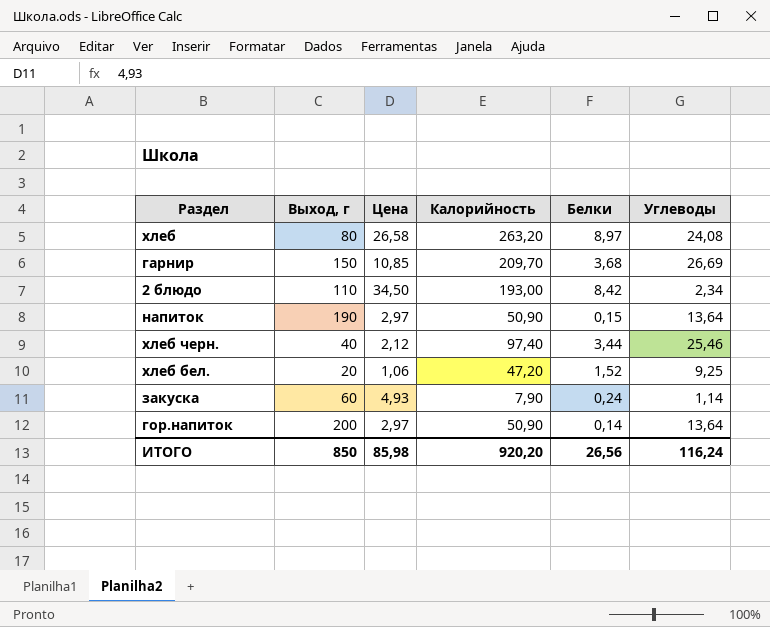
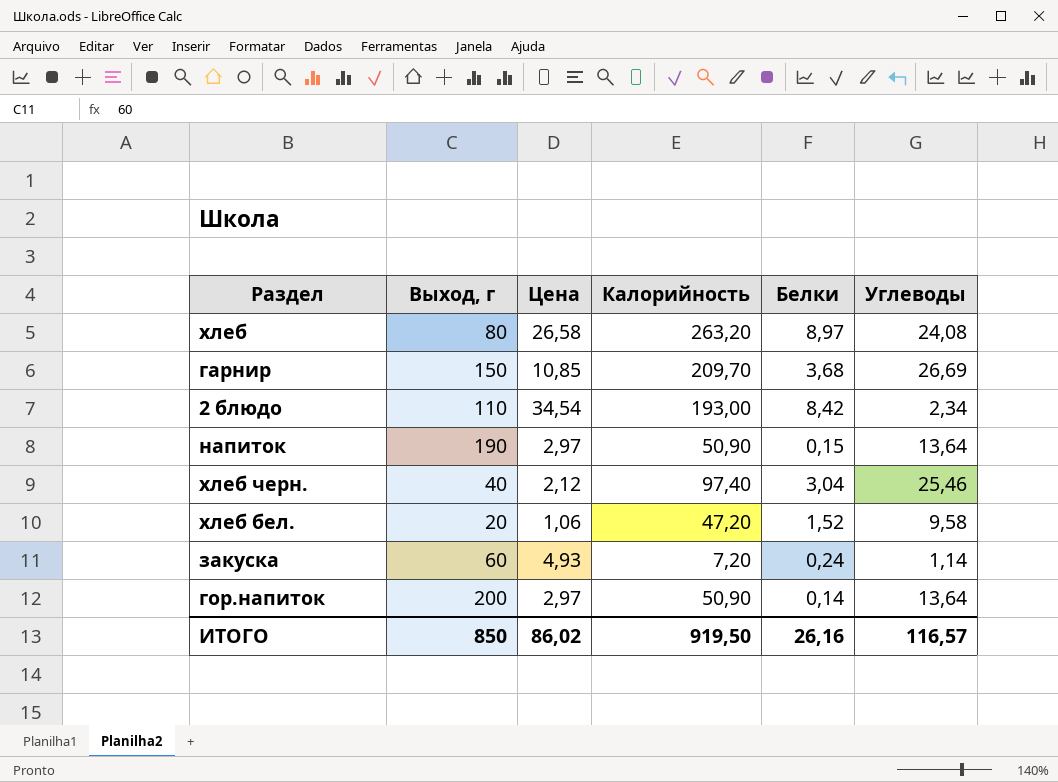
2 блюдо | Цена: 34,50 -> 34,54
хлеб черн. | Белки: 3,44 -> 3,04
хлеб бел. | Углеводы: 9,25 -> 9,58
закуска | Калорийность: 7,90 -> 7,20
ИТОГО | Цена: 85,98 -> 86,02
ИТОГО | Калорийность: 920,20 -> 919,50
ИТОГО | Белки: 26,56 -> 26,16
ИТОГО | Углеводы: 116,24 -> 116,57

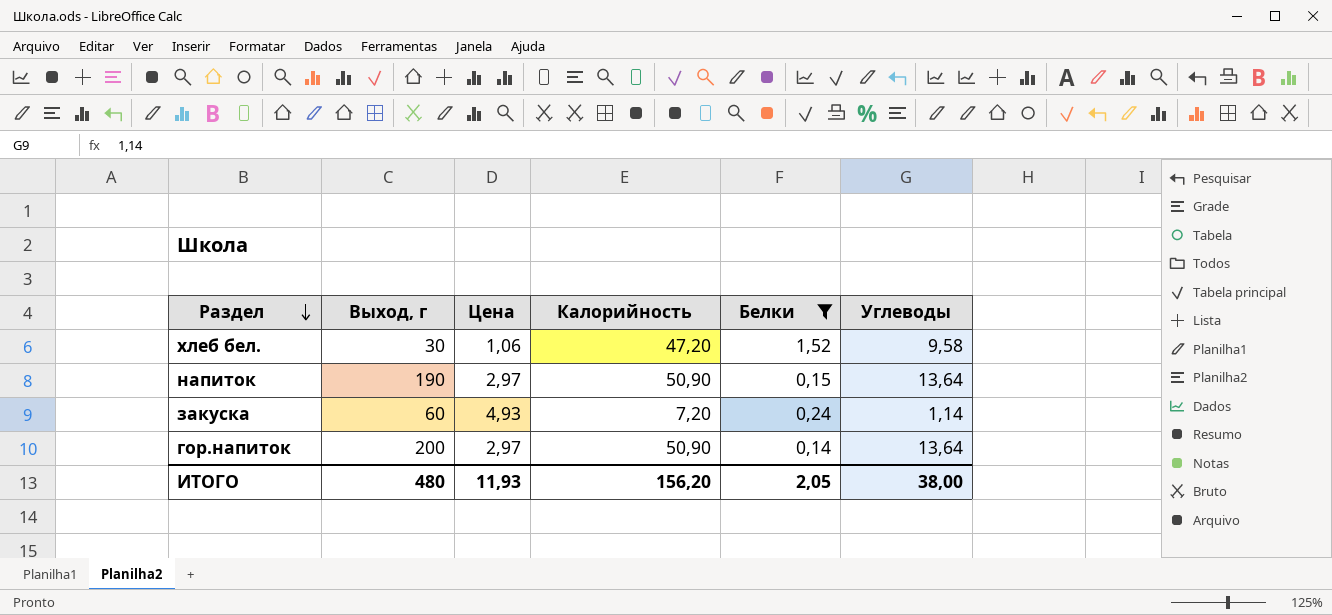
filter: none -> Белки <= 1,52
row order: none -> Раздел descending
хлеб бел. | Выход, г: 20 -> 30
ИТОГО | Выход, г: 850 -> 480
ИТОГО | Цена: 86,02 -> 11,93
ИТОГО | Калорийность: 919,50 -> 156,20
ИТОГО | Белки: 26,16 -> 2,05
ИТОГО | Углеводы: 116,57 -> 38,00

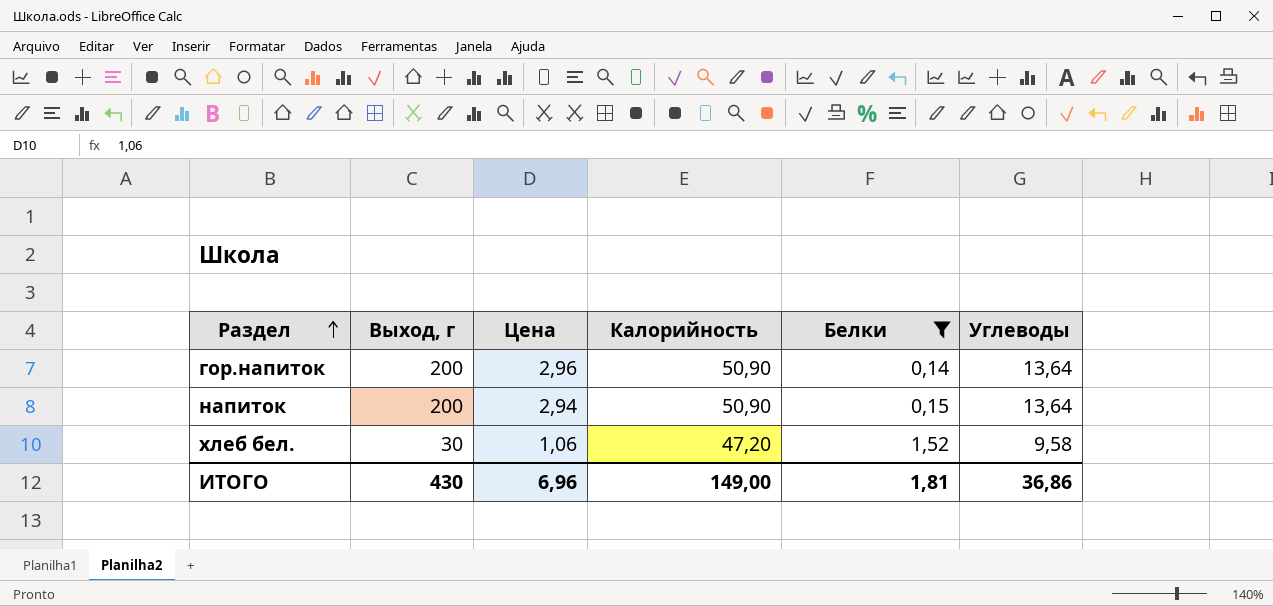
row order: Раздел descending -> Раздел ascending
row закуска: 60 | 4,93 | 7,20 | 0,24 | 1,14 -> none
гор.напиток | Цена: 2,97 -> 2,96
напиток | Выход, г: 190 -> 200
напиток | Цена: 2,97 -> 2,94
ИТОГО | Выход, г: 480 -> 430
ИТОГО | Цена: 11,93 -> 6,96
ИТОГО | Калорийность: 156,20 -> 149,00
ИТОГО | Белки: 2,05 -> 1,81
ИТОГО | Углеводы: 38,00 -> 36,86

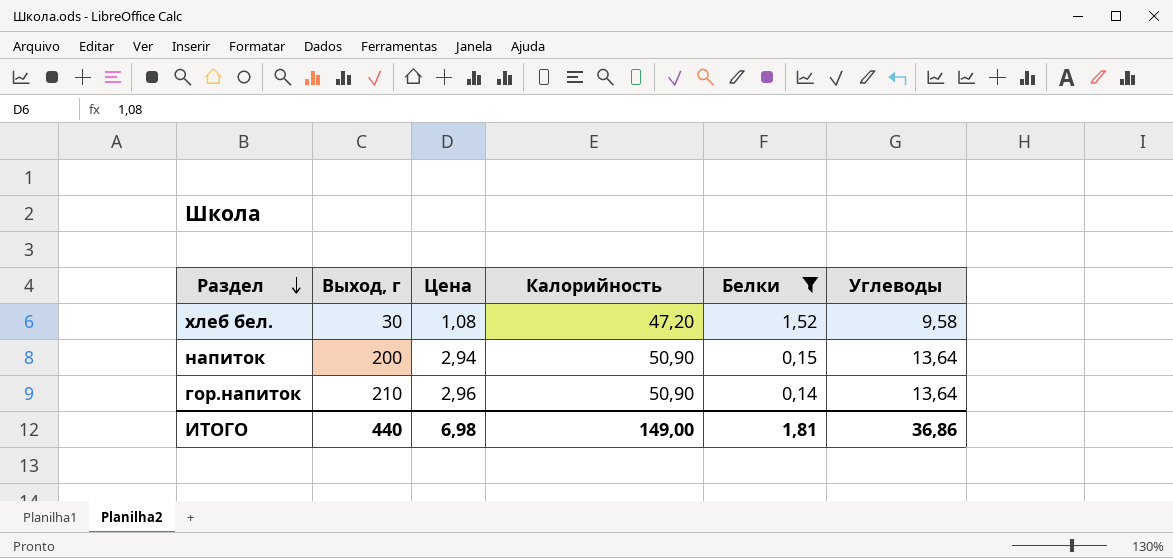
row order: Раздел ascending -> Раздел descending
хлеб бел. | Цена: 1,06 -> 1,08
гор.напиток | Выход, г: 200 -> 210
ИТОГО | Выход, г: 430 -> 440
ИТОГО | Цена: 6,96 -> 6,98

